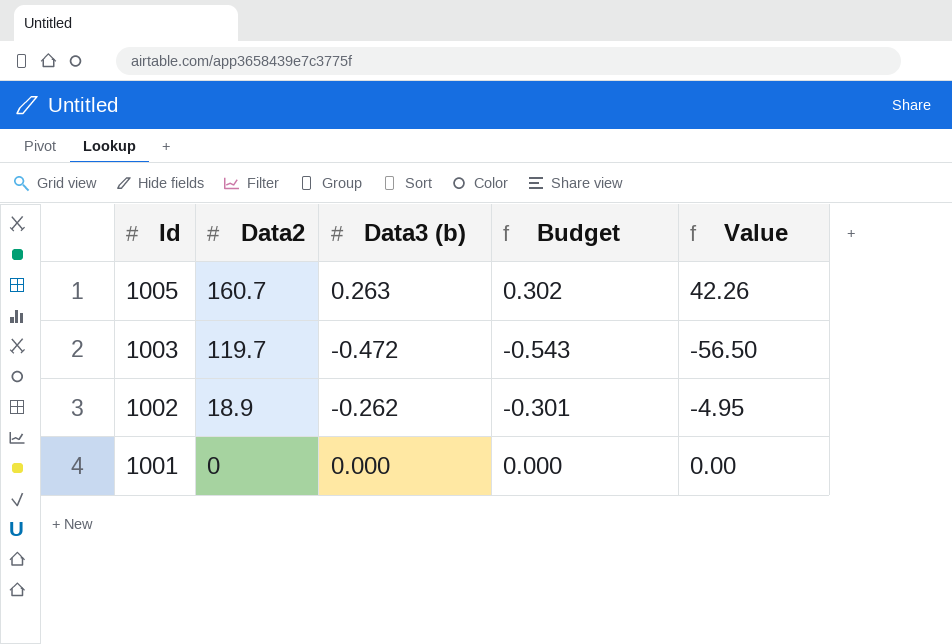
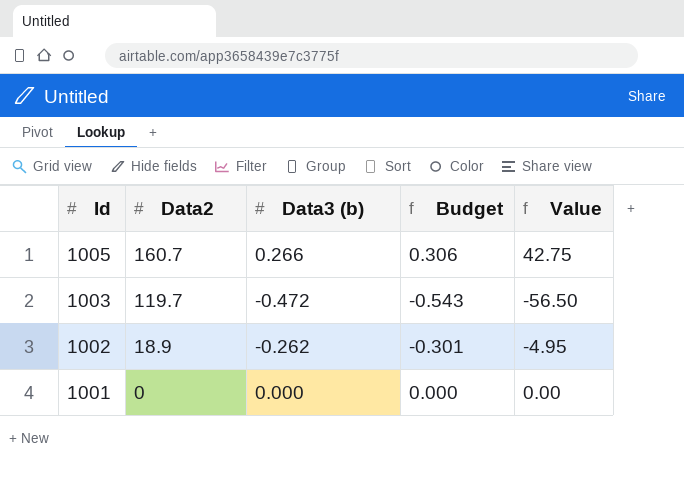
1005 | Data3 (b): 0.263 -> 0.266
1005 | Budget: 0.302 -> 0.306
1005 | Value: 42.26 -> 42.75

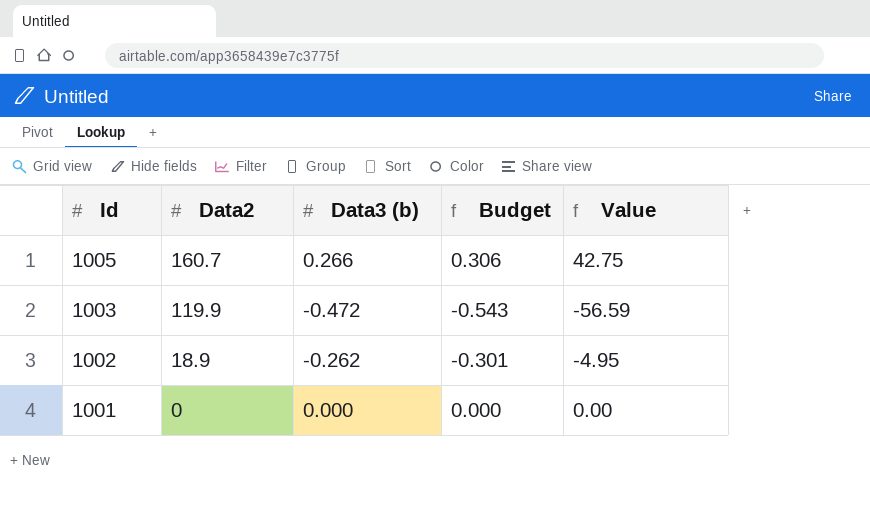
1003 | Data2: 119.7 -> 119.9
1003 | Value: -56.50 -> -56.59

